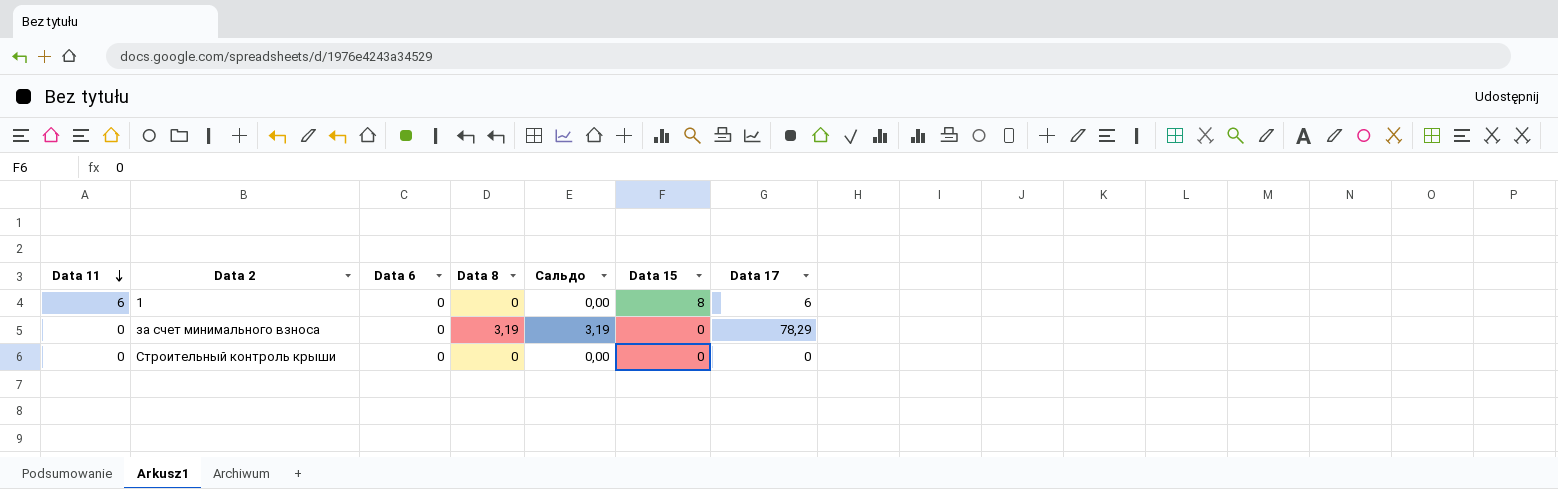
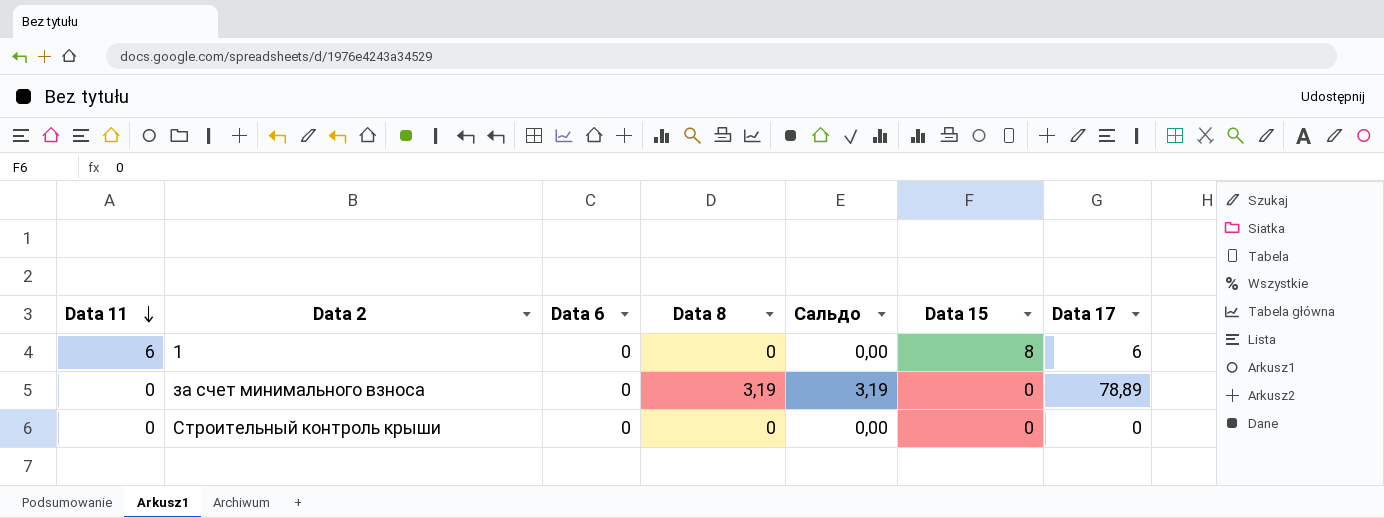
за счет минимального взноса | Data 17: 78,29 -> 78,89

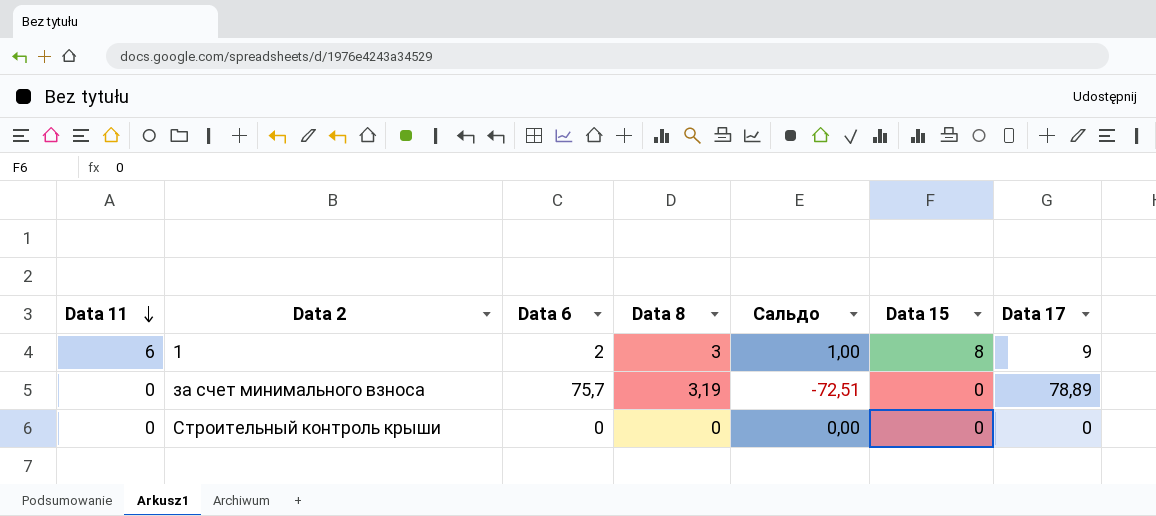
1 | Data 6: 0 -> 2
1 | Data 8: 0 -> 3
1 | Сальдо: 0,00 -> 1,00
1 | Data 17: 6 -> 9
за счет минимального взноса | Data 6: 0 -> 75,7
за счет минимального взноса | Сальдо: 3,19 -> -72,51

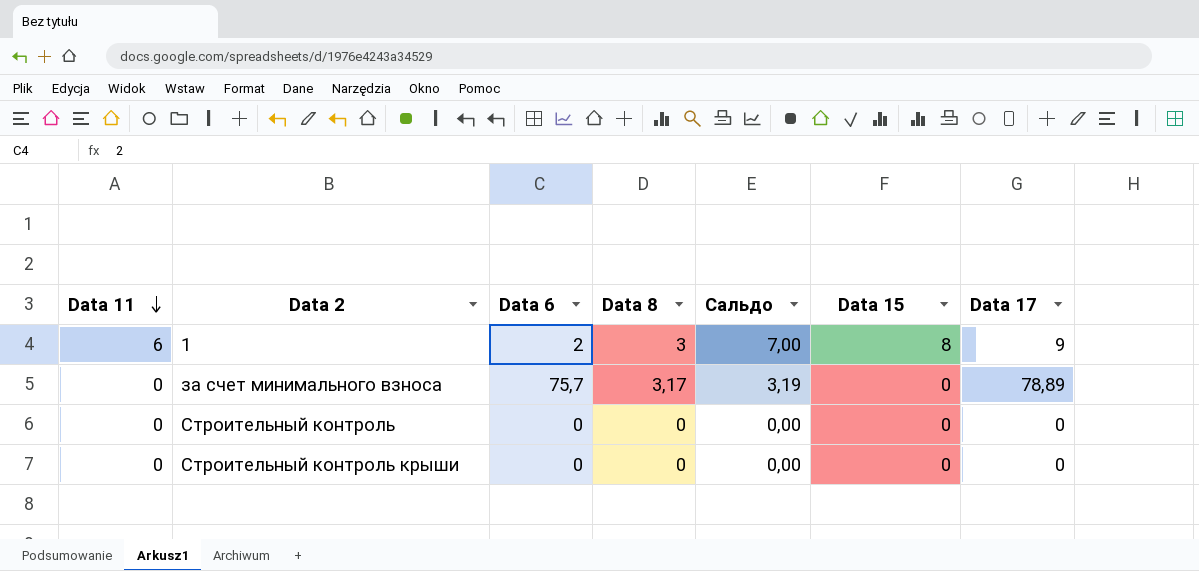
column Сальдо | formula: [Data 8] - [Data 6] -> [Data 17] - [Data 6]
за счет минимального взноса | Data 8: 3,19 -> 3,17
row Строительный контроль: none -> 0 | 0 | 0 | 0,00 | 0 | 0

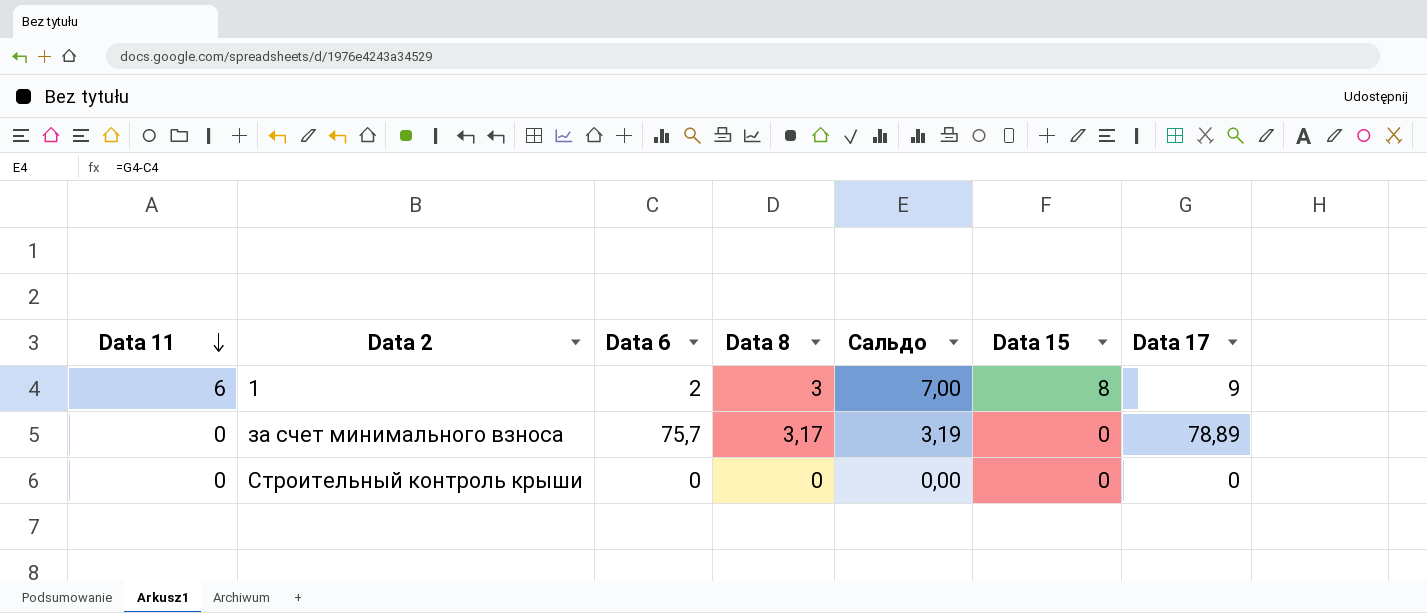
row Строительный контроль: 0 | 0 | 0 | 0,00 | 0 | 0 -> none

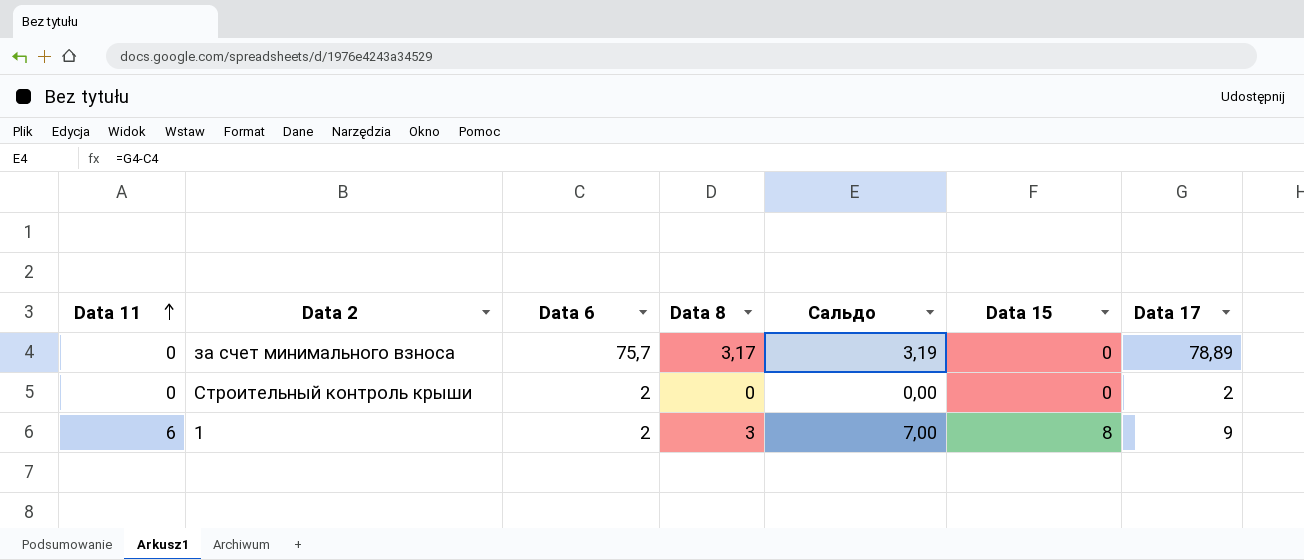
row order: Data 11 descending -> Data 11 ascending
Строительный контроль крыши | Data 6: 0 -> 2
Строительный контроль крыши | Data 17: 0 -> 2

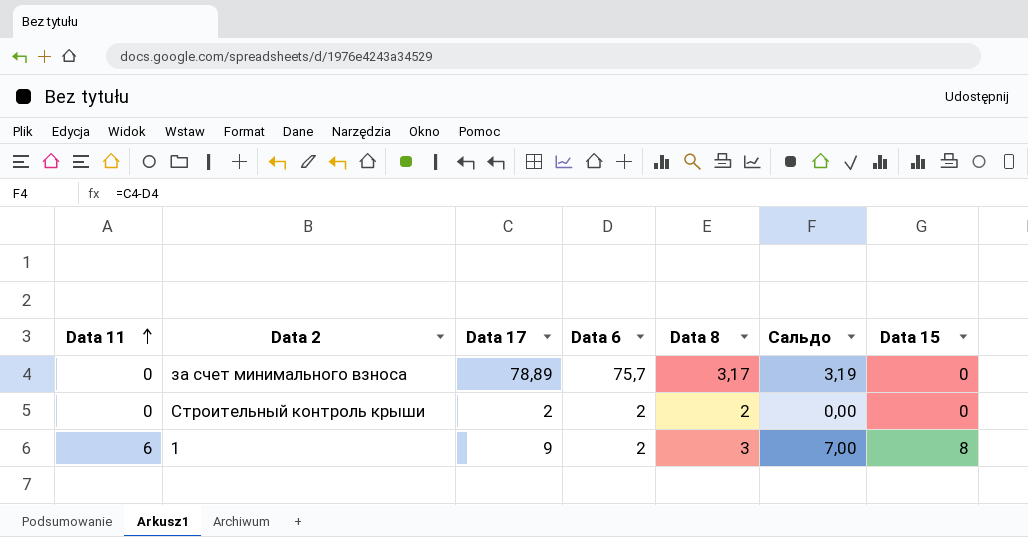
column Data 17 | position: 7 -> 3
Строительный контроль крыши | Data 8: 0 -> 2

